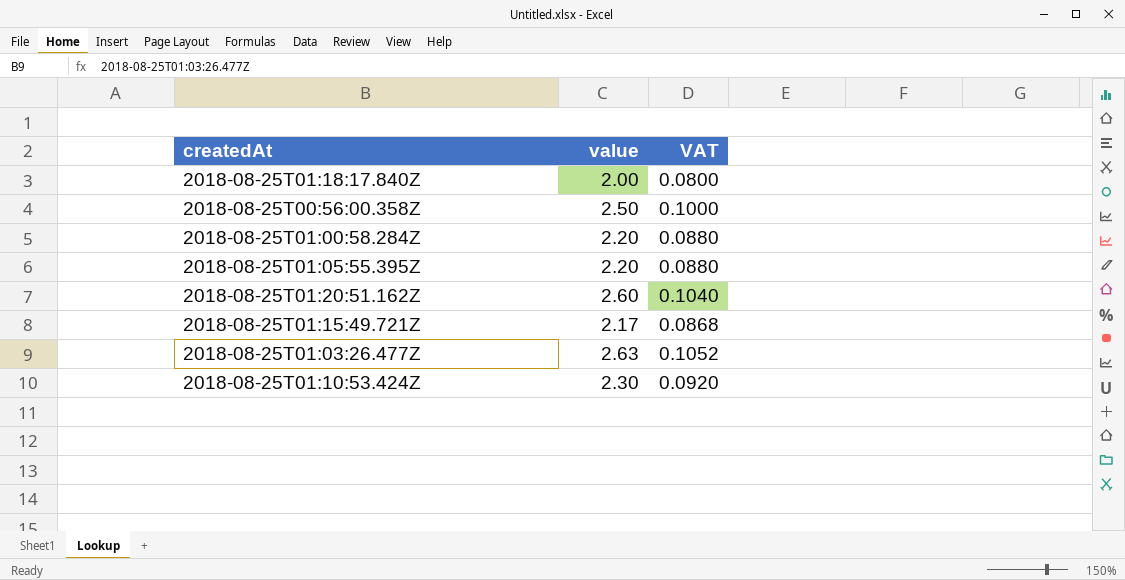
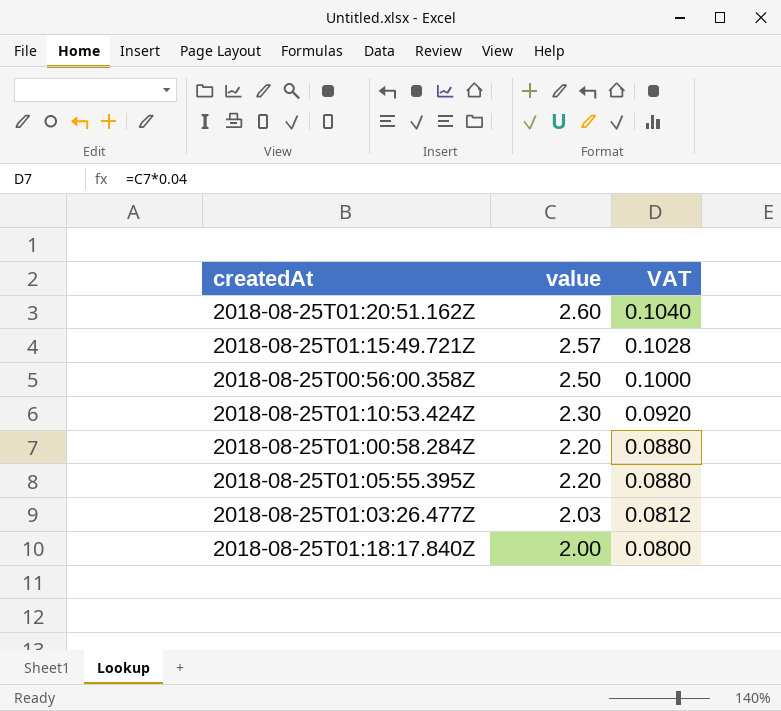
row order: none -> value descending
2018-08-25T01:15:49.721Z | value: 2.17 -> 2.57
2018-08-25T01:15:49.721Z | VAT: 0.0868 -> 0.1028
2018-08-25T01:03:26.477Z | value: 2.63 -> 2.03
2018-08-25T01:03:26.477Z | VAT: 0.1052 -> 0.0812

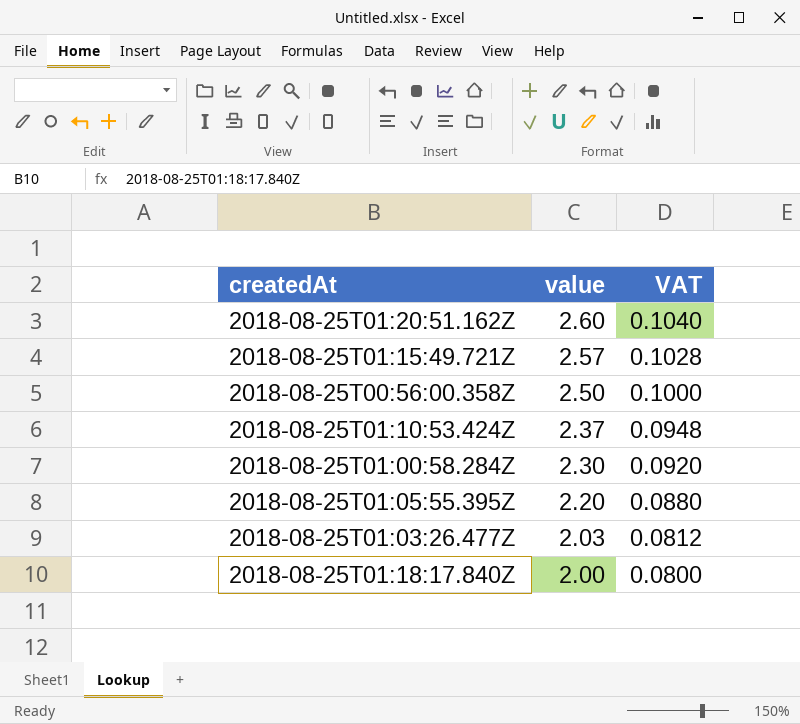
2018-08-25T01:10:53.424Z | value: 2.30 -> 2.37
2018-08-25T01:10:53.424Z | VAT: 0.0920 -> 0.0948
2018-08-25T01:00:58.284Z | value: 2.20 -> 2.30
2018-08-25T01:00:58.284Z | VAT: 0.0880 -> 0.0920

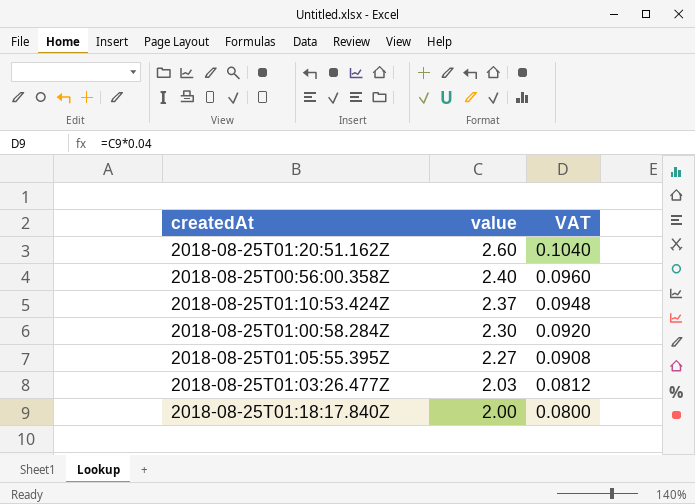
row 2018-08-25T01:15:49.721Z: 2.57 | 0.1028 -> none
2018-08-25T00:56:00.358Z | value: 2.50 -> 2.40
2018-08-25T00:56:00.358Z | VAT: 0.1000 -> 0.0960
2018-08-25T01:05:55.395Z | value: 2.20 -> 2.27
2018-08-25T01:05:55.395Z | VAT: 0.0880 -> 0.0908

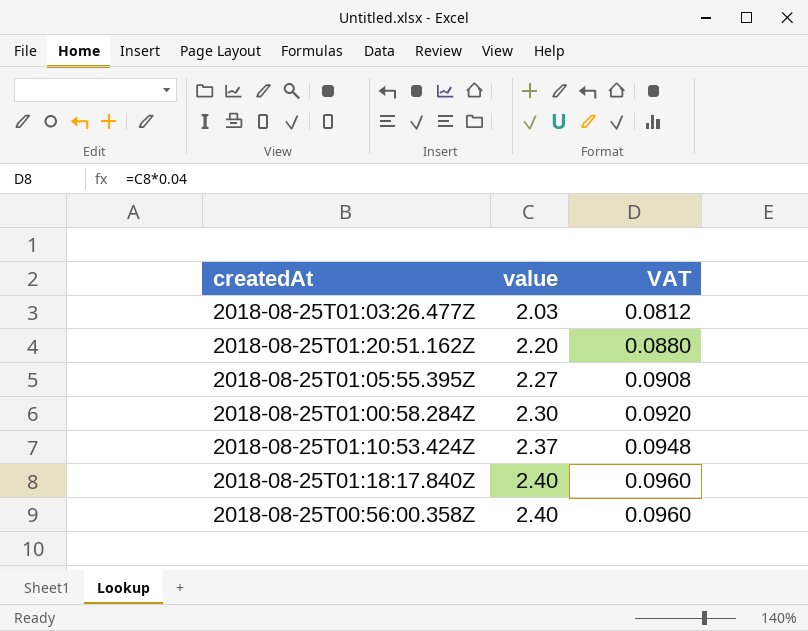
row order: value descending -> value ascending
2018-08-25T01:20:51.162Z | value: 2.60 -> 2.20
2018-08-25T01:20:51.162Z | VAT: 0.1040 -> 0.0880
2018-08-25T01:18:17.840Z | value: 2.00 -> 2.40
2018-08-25T01:18:17.840Z | VAT: 0.0800 -> 0.0960

